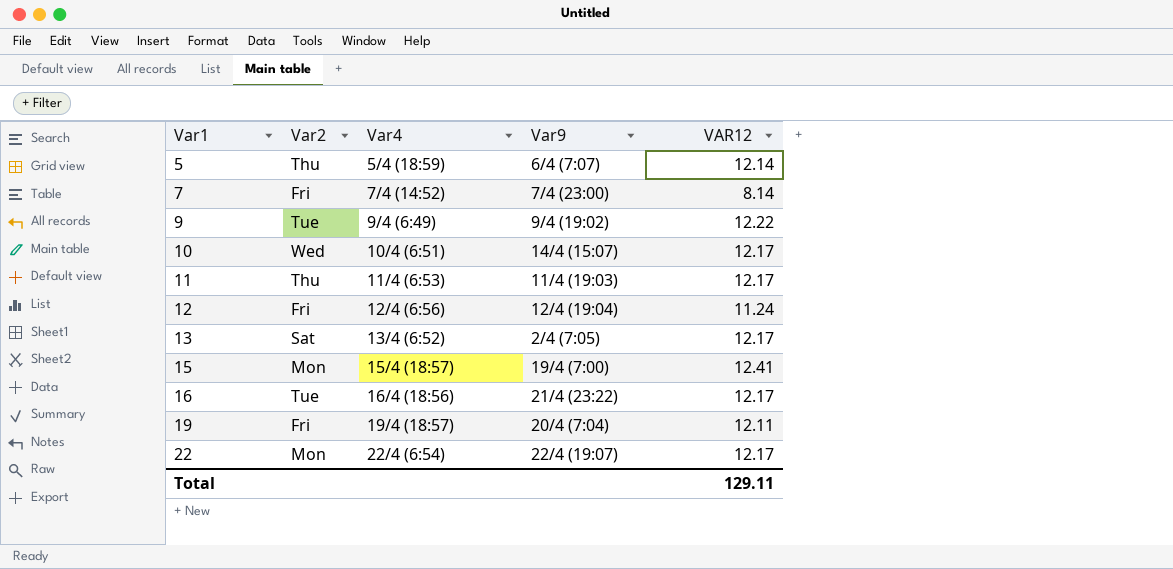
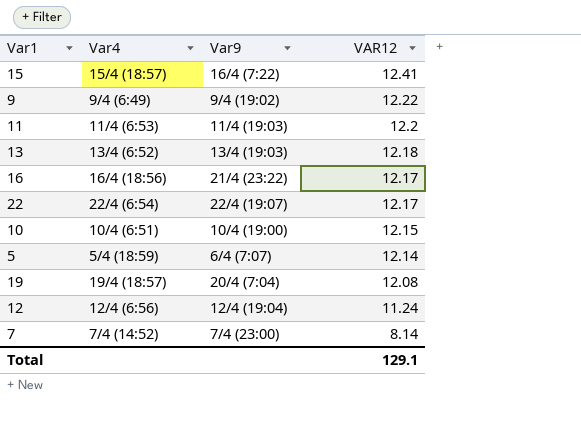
row order: Var1 ascending -> VAR12 descending
column Var2 | position: 2 -> none
15 | Var9: 19/4 (7:00) -> 16/4 (7:22)
11 | VAR12: 12.17 -> 12.2
13 | Var9: 2/4 (7:05) -> 13/4 (19:03)
13 | VAR12: 12.17 -> 12.18
10 | Var9: 14/4 (15:07) -> 10/4 (19:00)
10 | VAR12: 12.17 -> 12.15
19 | VAR12: 12.11 -> 12.08
Total | VAR12: 129.11 -> 129.1

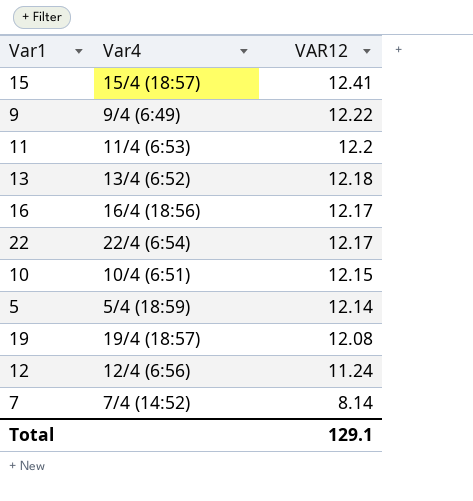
column Var9 | position: 3 -> none

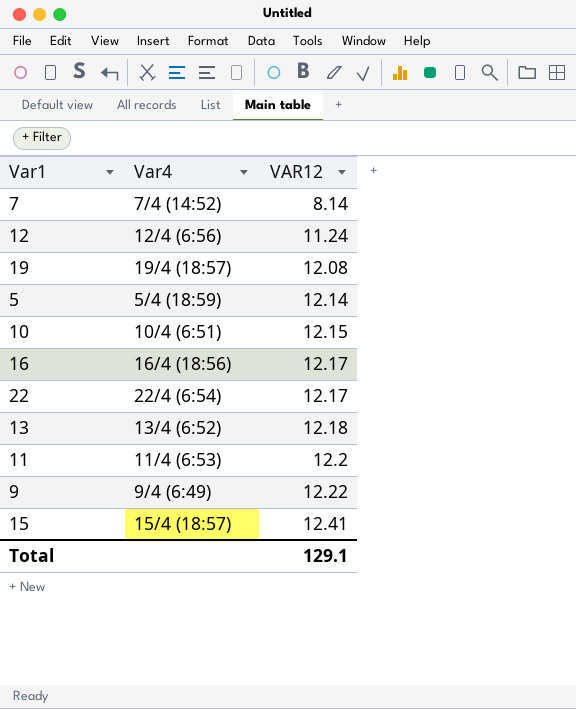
row order: VAR12 descending -> VAR12 ascending

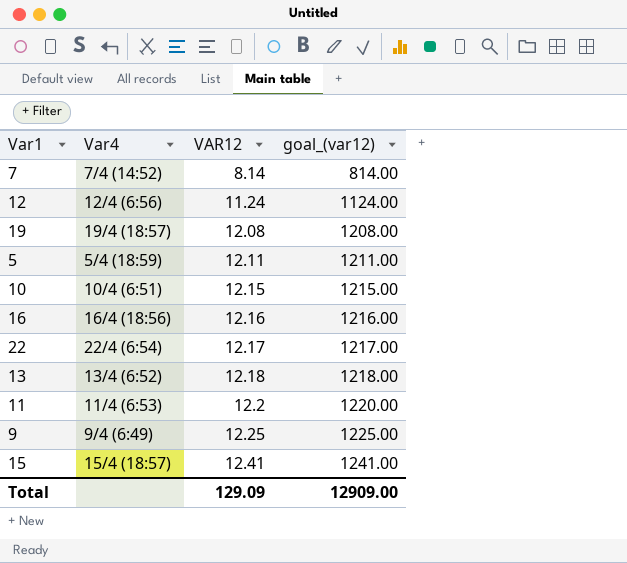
column goal_(var12) | formula: none -> [VAR12] * 100
5 | VAR12: 12.14 -> 12.11
16 | VAR12: 12.17 -> 12.16
9 | VAR12: 12.22 -> 12.25
Total | VAR12: 129.1 -> 129.09

